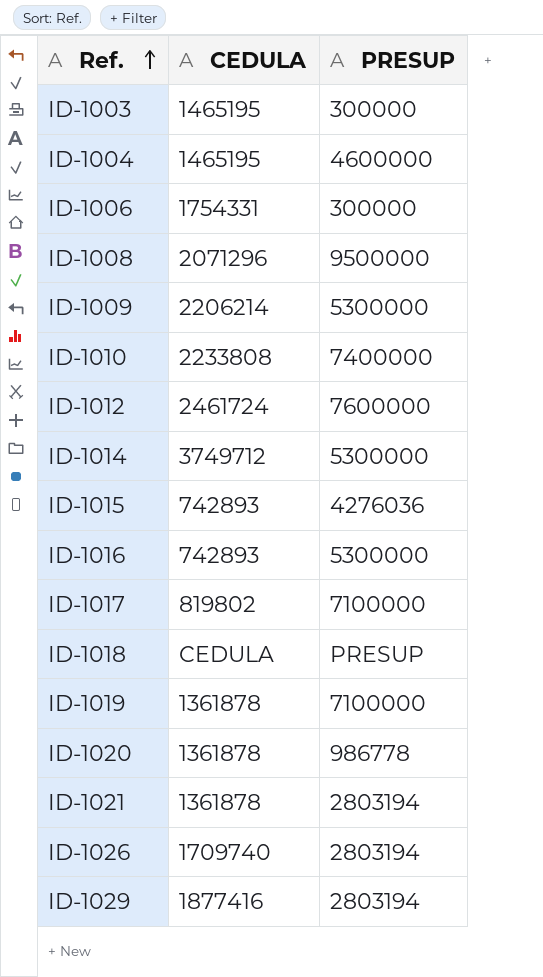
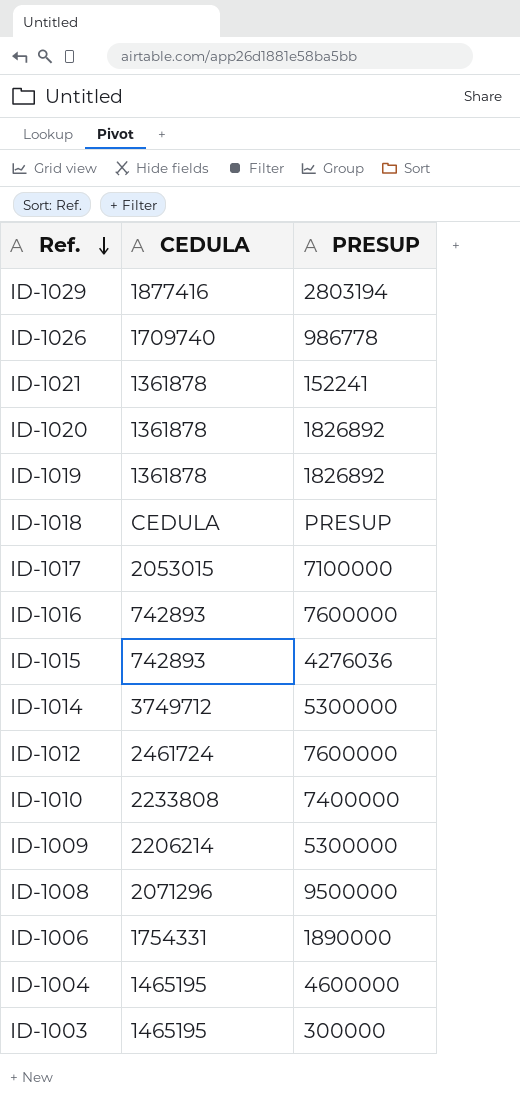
row order: Ref. ascending -> Ref. descending
ID-1026 | PRESUP: 2803194 -> 986778
ID-1021 | PRESUP: 2803194 -> 152241
ID-1020 | PRESUP: 986778 -> 1826892
ID-1019 | PRESUP: 7100000 -> 1826892
ID-1017 | CEDULA: 819802 -> 2053015
ID-1016 | PRESUP: 5300000 -> 7600000
ID-1006 | PRESUP: 300000 -> 1890000

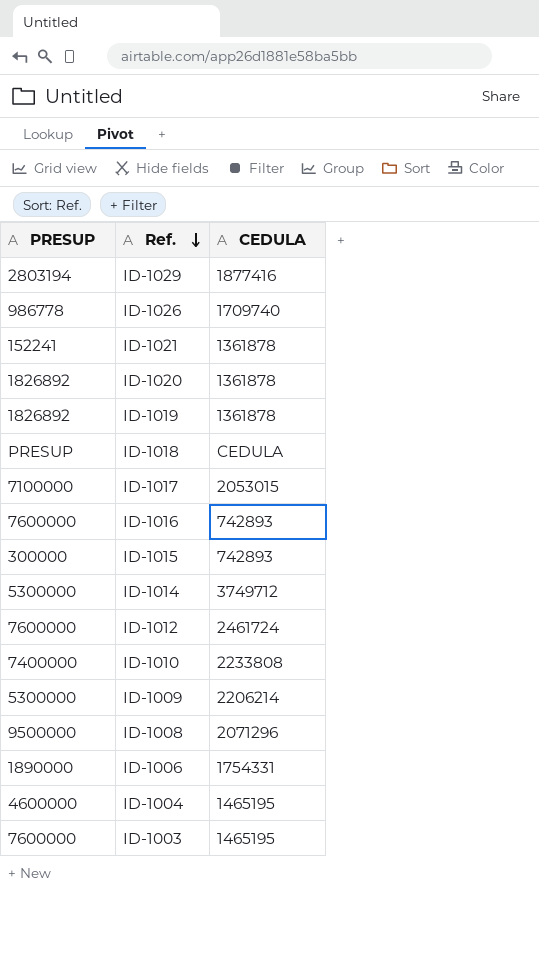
column PRESUP | position: 3 -> 1
ID-1015 | PRESUP: 4276036 -> 300000
ID-1003 | PRESUP: 300000 -> 7600000

